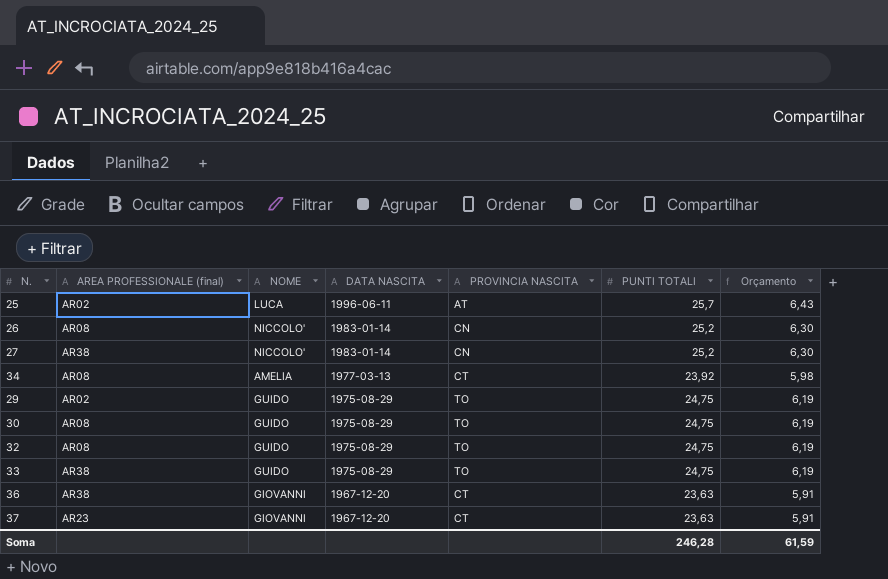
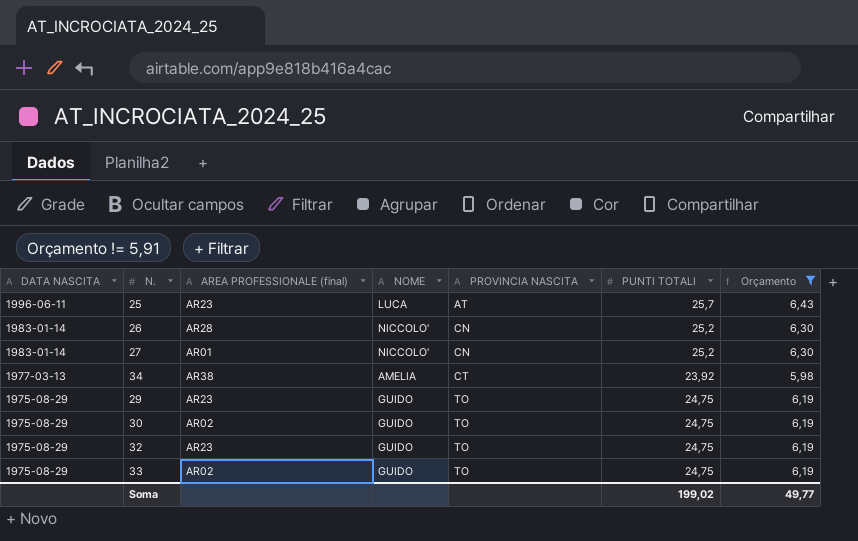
filter: none -> Orçamento != 5,91
column DATA NASCITA | position: 4 -> 1
25 | AREA PROFESSIONALE (final): AR02 -> AR23
26 | AREA PROFESSIONALE (final): AR08 -> AR28
27 | AREA PROFESSIONALE (final): AR38 -> AR01
34 | AREA PROFESSIONALE (final): AR08 -> AR38
29 | AREA PROFESSIONALE (final): AR02 -> AR23
30 | AREA PROFESSIONALE (final): AR08 -> AR02
32 | AREA PROFESSIONALE (final): AR08 -> AR23
33 | AREA PROFESSIONALE (final): AR38 -> AR02
Soma | PUNTI TOTALI: 246,28 -> 199,02
Soma | Orçamento: 61,59 -> 49,77

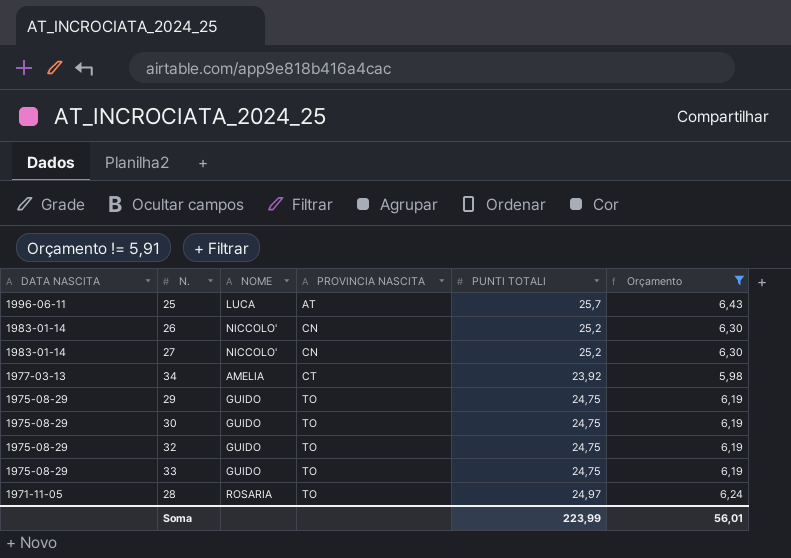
column AREA PROFESSIONALE (final) | position: 3 -> none
row 28: none -> 1971-11-05 | ROSARIA | TO | 24,97 | 6,24
Soma | PUNTI TOTALI: 199,02 -> 223,99
Soma | Orçamento: 49,77 -> 56,01

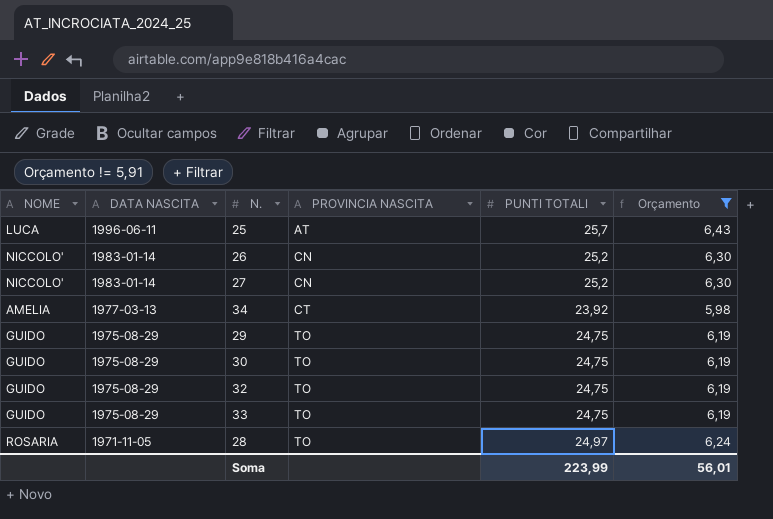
column NOME | position: 3 -> 1

